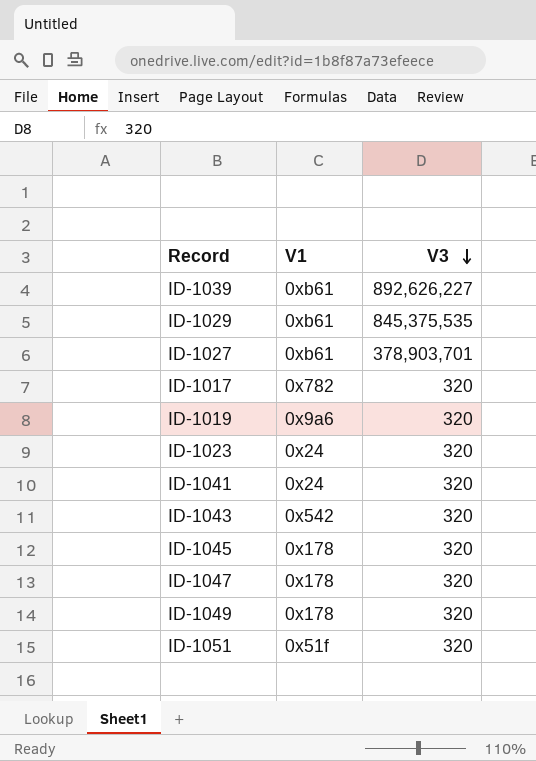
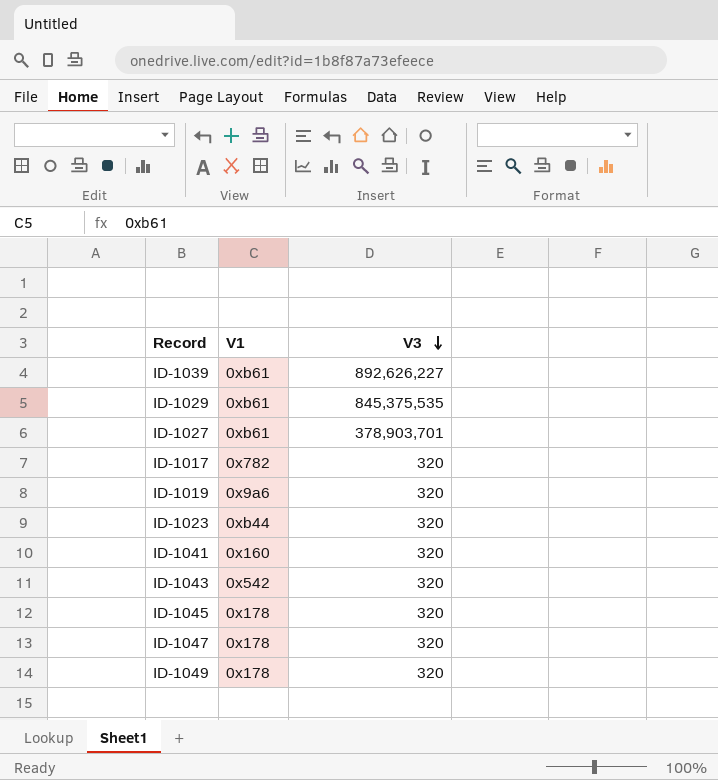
row ID-1051: 0x51f | 320 -> none
ID-1023 | V1: 0x24 -> 0xb44
ID-1041 | V1: 0x24 -> 0x160

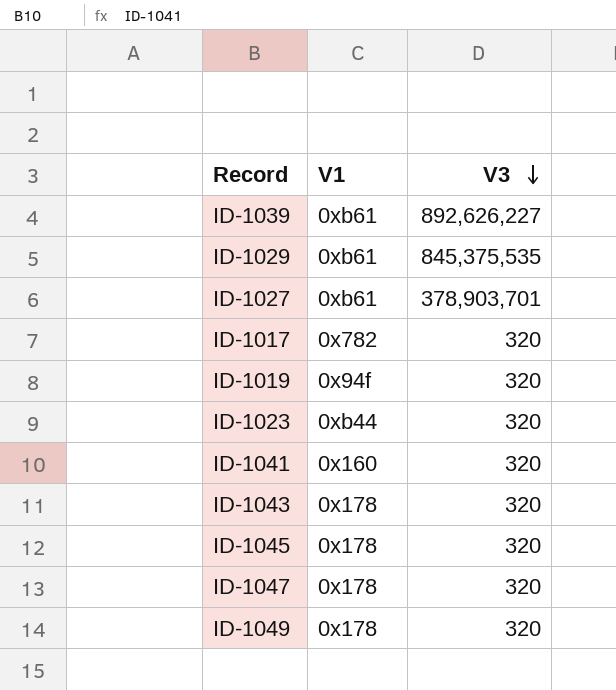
ID-1019 | V1: 0x9a6 -> 0x94f
ID-1043 | V1: 0x542 -> 0x178

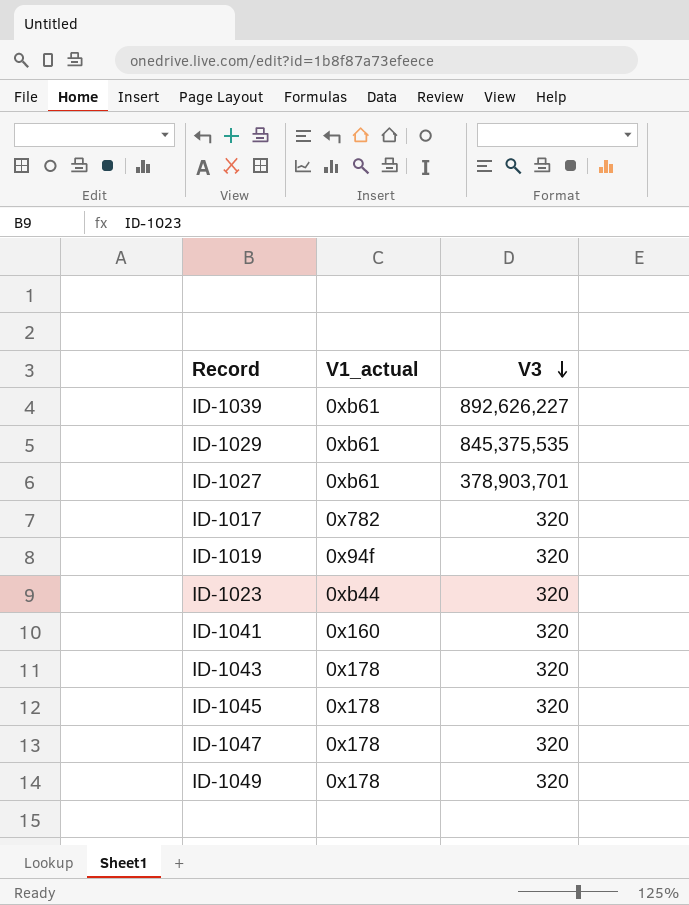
column name: V1 -> V1_actual

